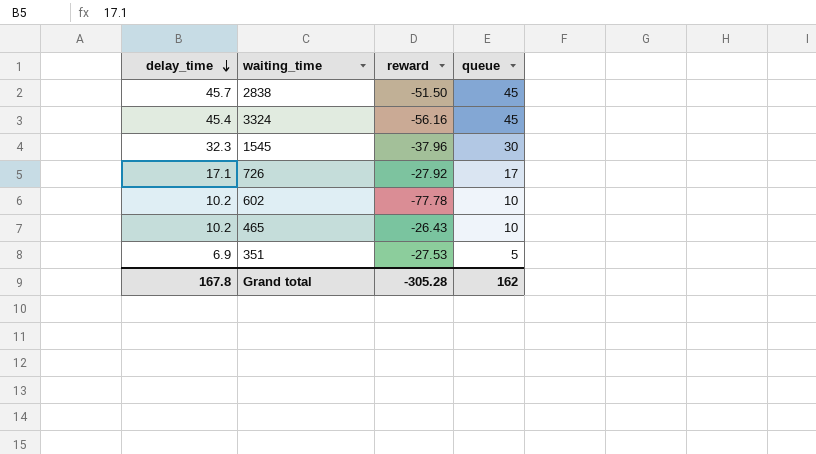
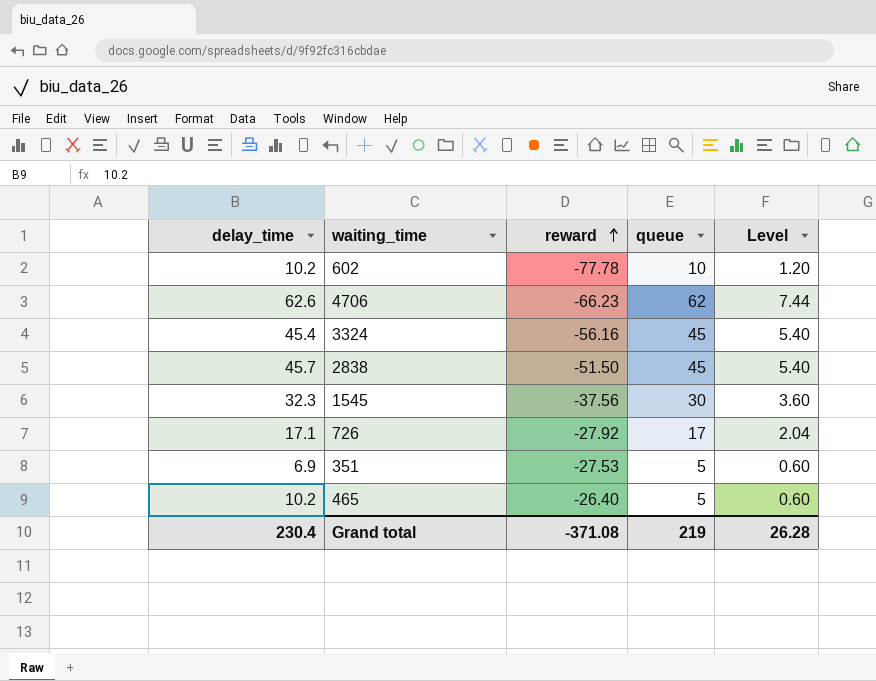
row order: delay_time descending -> reward ascending
column Level | formula: none -> [queue] * 0.12
row 4706: none -> 62.6 | -66.23 | 62 | 7.44
1545 | reward: -37.96 -> -37.56
465 | reward: -26.43 -> -26.40
465 | queue: 10 -> 5
Grand total | delay_time: 167.8 -> 230.4
Grand total | reward: -305.28 -> -371.08
Grand total | queue: 162 -> 219

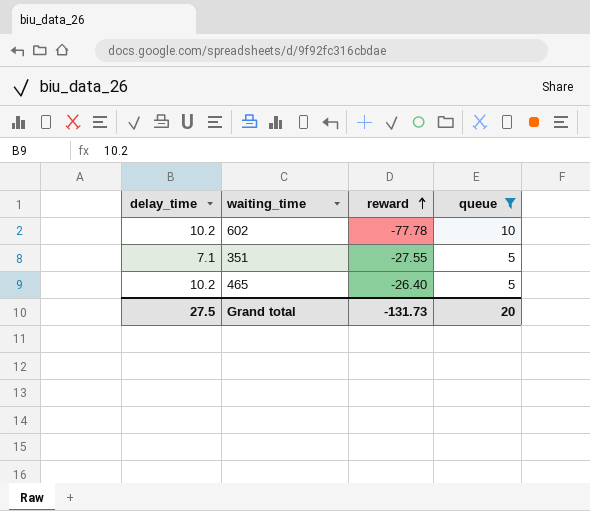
filter: none -> queue <= 10
column Level | formula: [queue] * 0.12 -> none
351 | delay_time: 6.9 -> 7.1
351 | reward: -27.53 -> -27.55
Grand total | delay_time: 230.4 -> 27.5
Grand total | reward: -371.08 -> -131.73
Grand total | queue: 219 -> 20

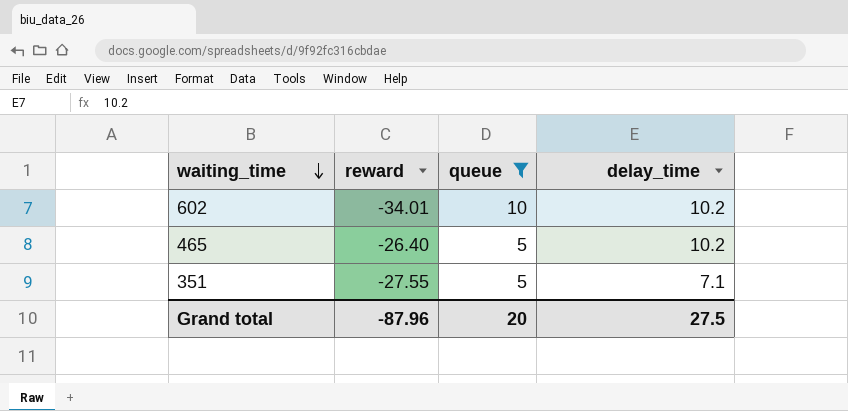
row order: reward ascending -> waiting_time descending
column delay_time | position: 1 -> 4
602 | reward: -77.78 -> -34.01
Grand total | reward: -131.73 -> -87.96

